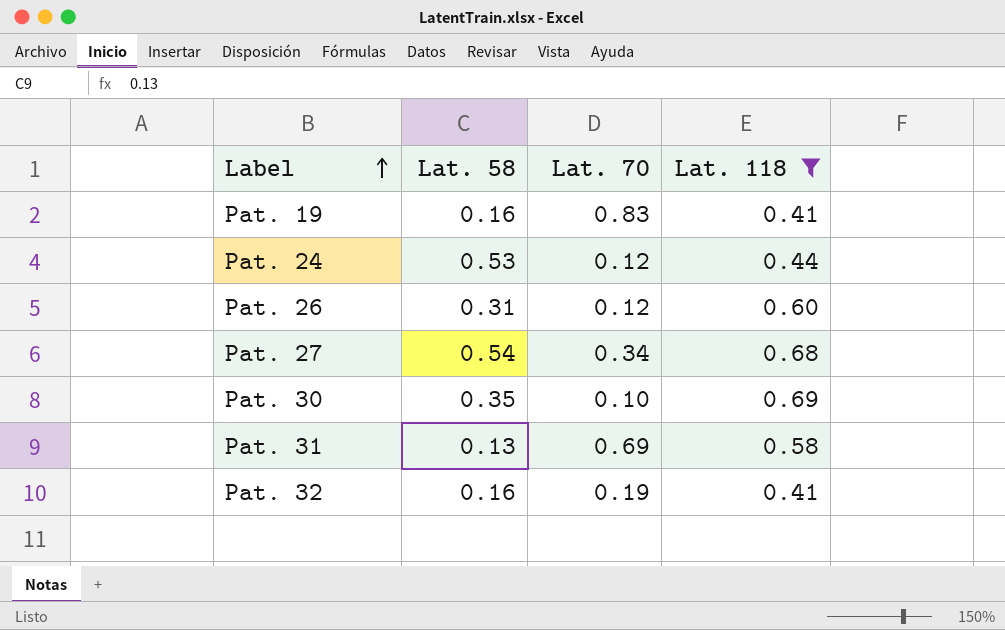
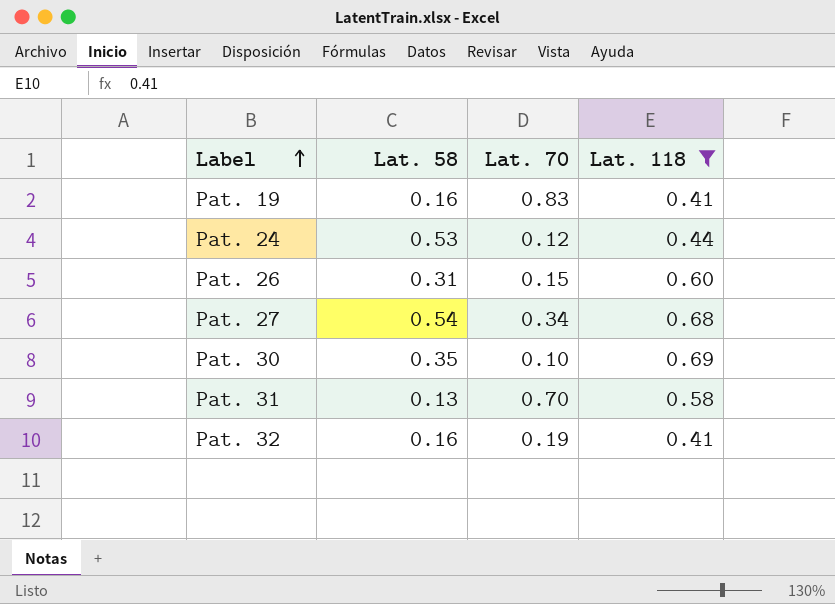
Pat. 26 | Lat. 70: 0.12 -> 0.15
Pat. 31 | Lat. 70: 0.69 -> 0.70

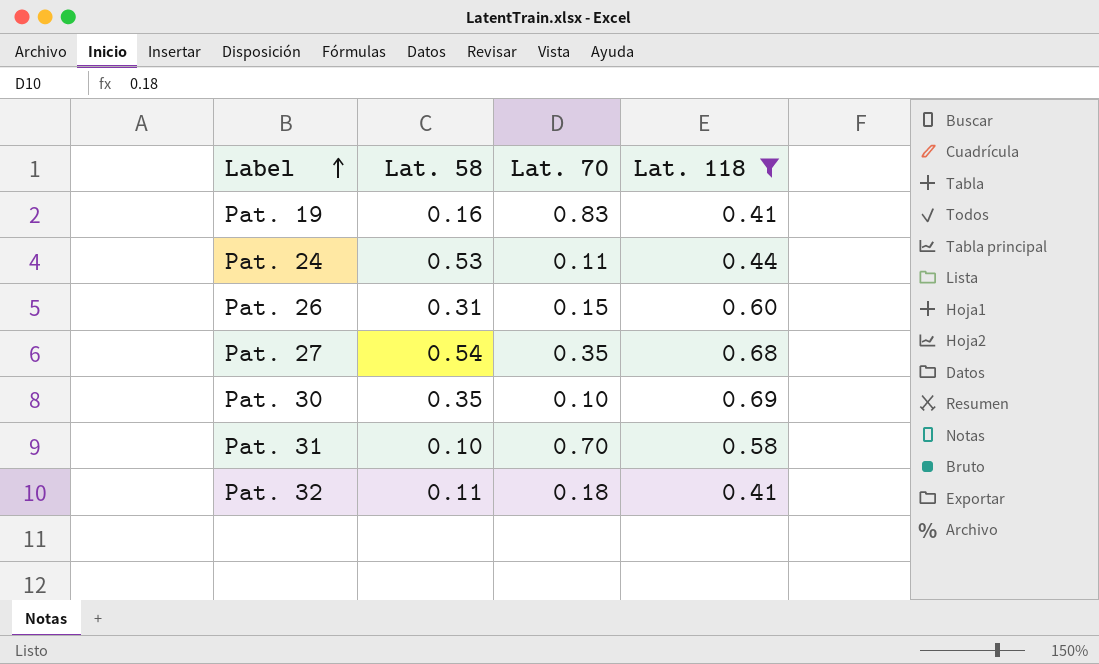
Pat. 24 | Lat. 70: 0.12 -> 0.11
Pat. 27 | Lat. 70: 0.34 -> 0.35
Pat. 31 | Lat. 58: 0.13 -> 0.10
Pat. 32 | Lat. 58: 0.16 -> 0.11
Pat. 32 | Lat. 70: 0.19 -> 0.18

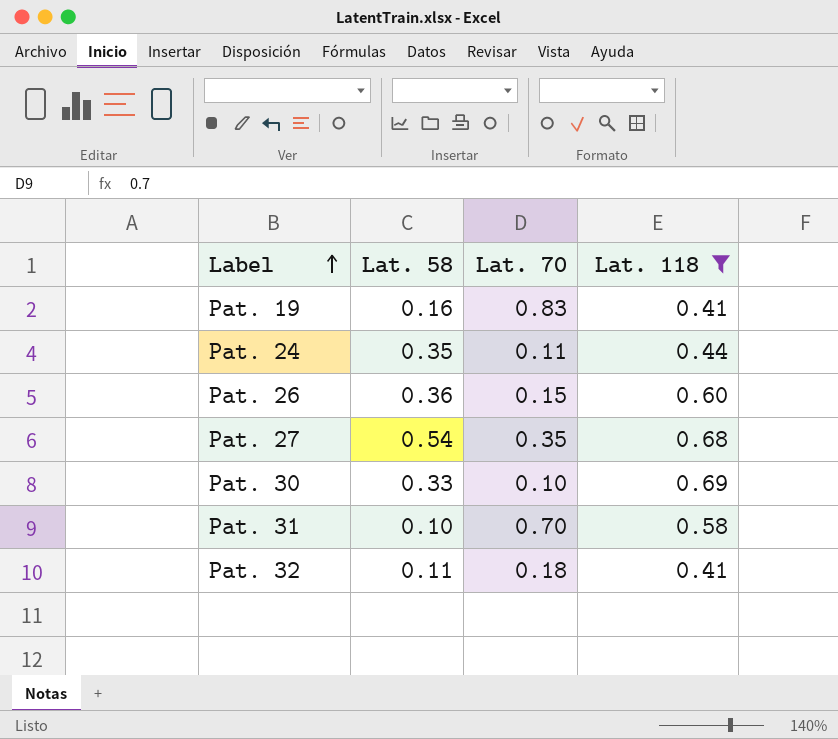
Pat. 24 | Lat. 58: 0.53 -> 0.35
Pat. 26 | Lat. 58: 0.31 -> 0.36
Pat. 30 | Lat. 58: 0.35 -> 0.33

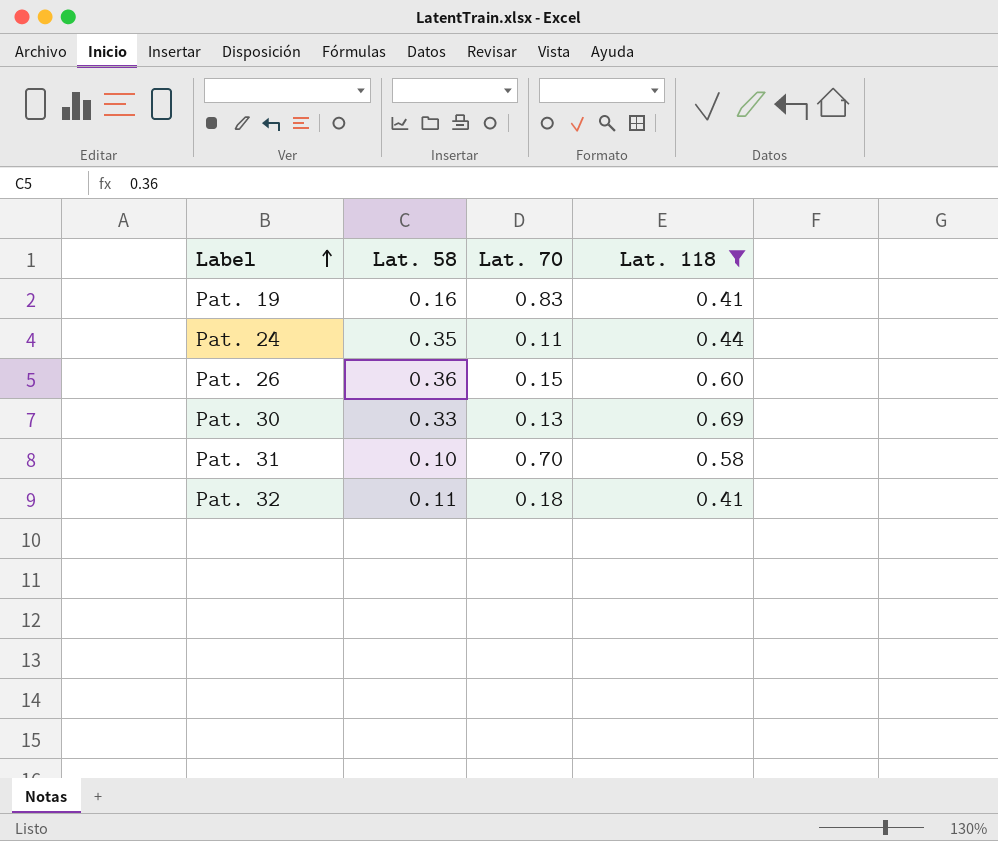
row Pat. 27: 0.54 | 0.35 | 0.68 -> none
Pat. 30 | Lat. 70: 0.10 -> 0.13

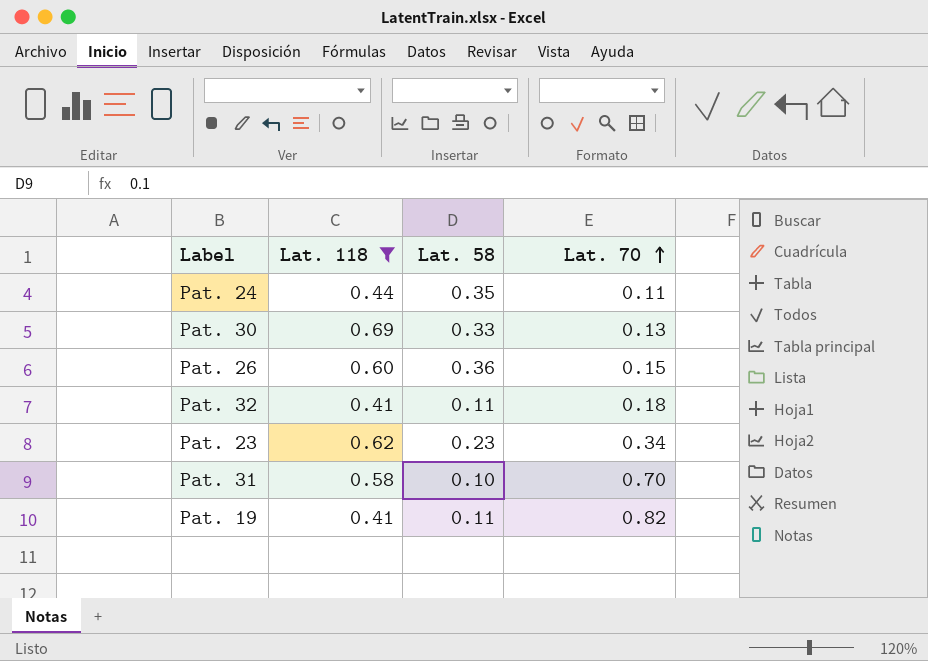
row order: Label ascending -> Lat. 70 ascending
column Lat. 118 | position: 4 -> 2
row Pat. 23: none -> 0.62 | 0.23 | 0.34
Pat. 19 | Lat. 58: 0.16 -> 0.11
Pat. 19 | Lat. 70: 0.83 -> 0.82

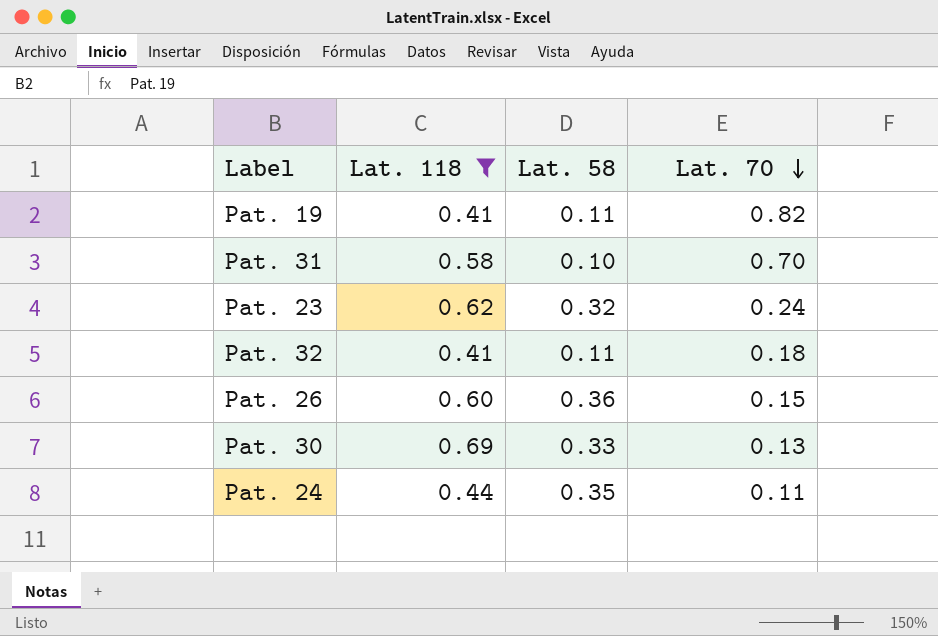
row order: Lat. 70 ascending -> Lat. 70 descending
Pat. 23 | Lat. 58: 0.23 -> 0.32
Pat. 23 | Lat. 70: 0.34 -> 0.24

